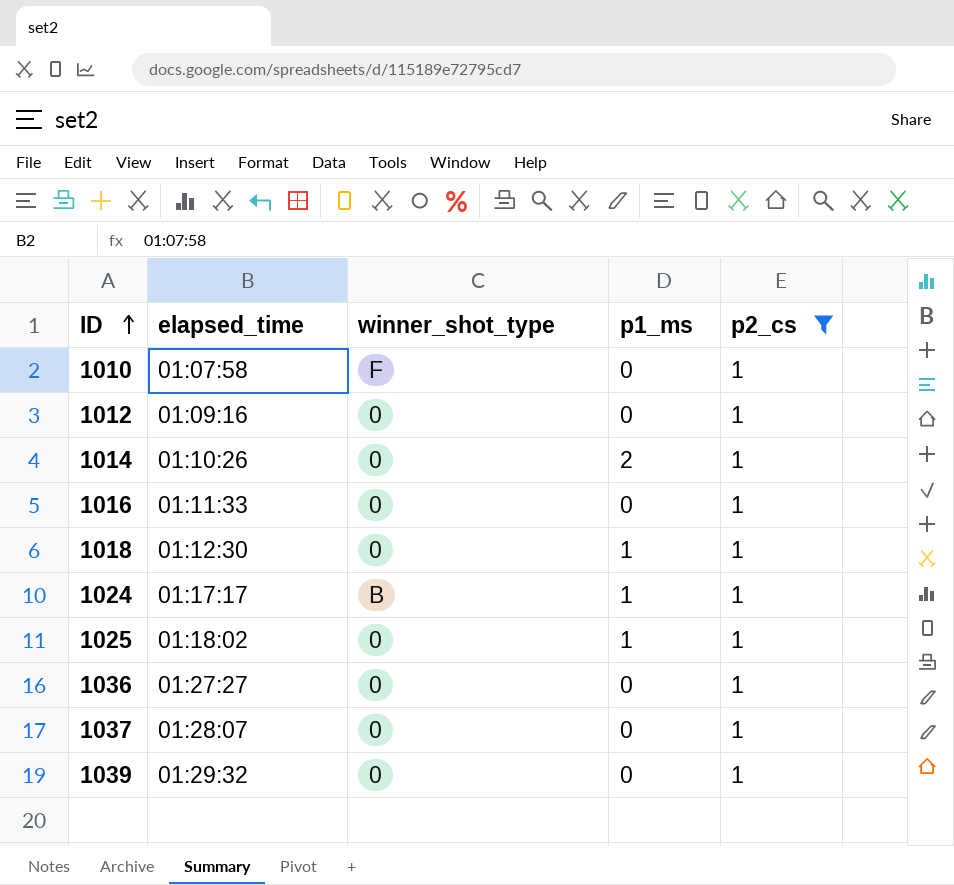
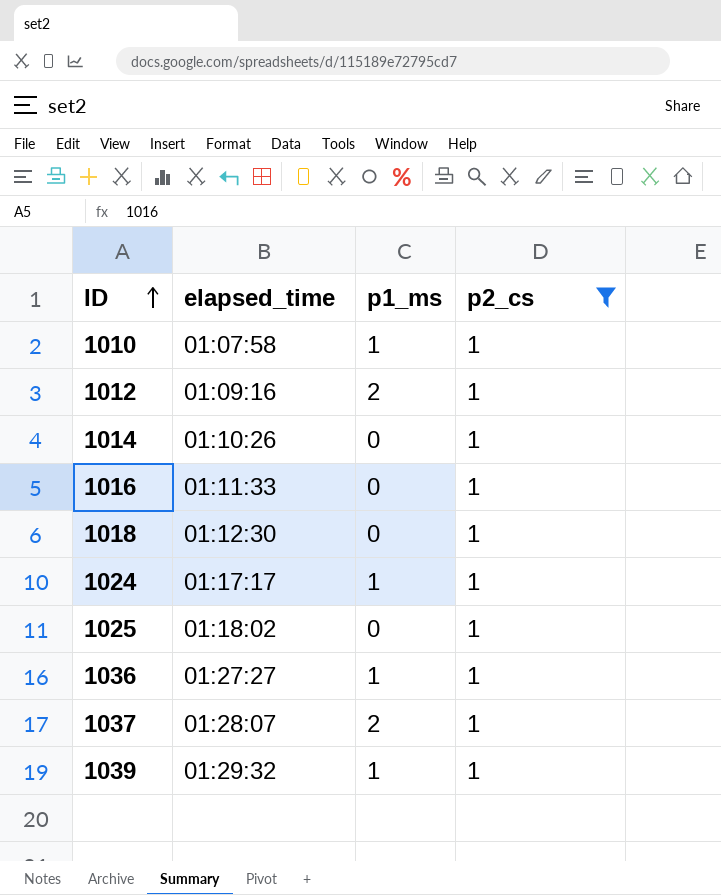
column winner_shot_type | position: 3 -> none
1010 | p1_ms: 0 -> 1
1012 | p1_ms: 0 -> 2
1014 | p1_ms: 2 -> 0
1018 | p1_ms: 1 -> 0
1025 | p1_ms: 1 -> 0
1036 | p1_ms: 0 -> 1
1037 | p1_ms: 0 -> 2
1039 | p1_ms: 0 -> 1

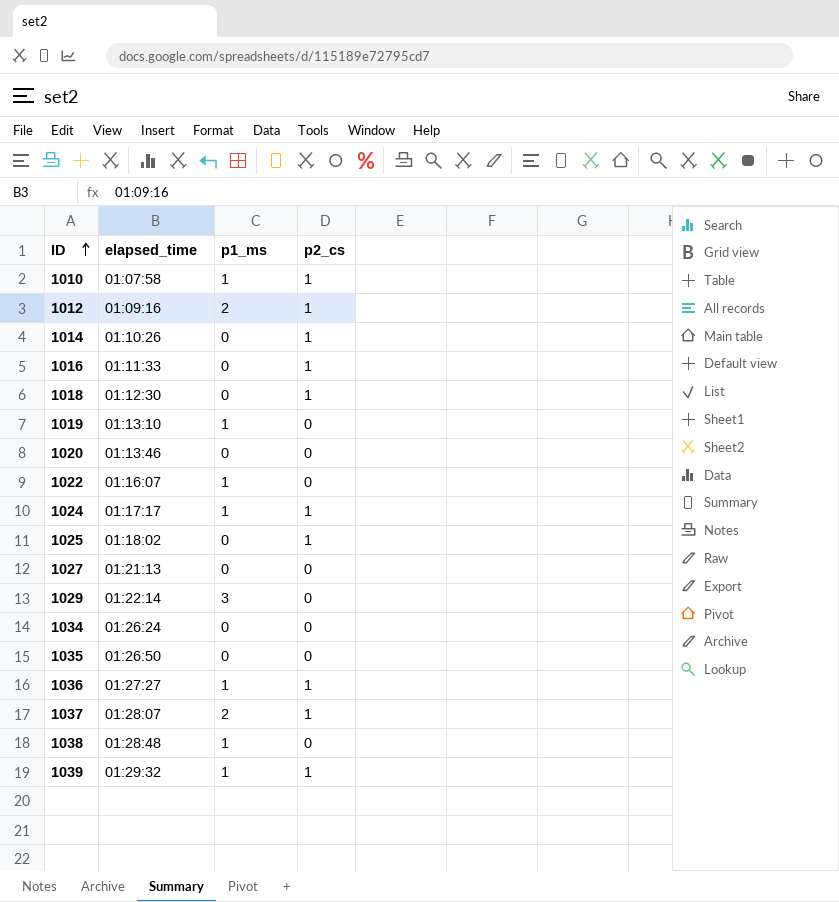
filter: p2_cs = 1 -> none

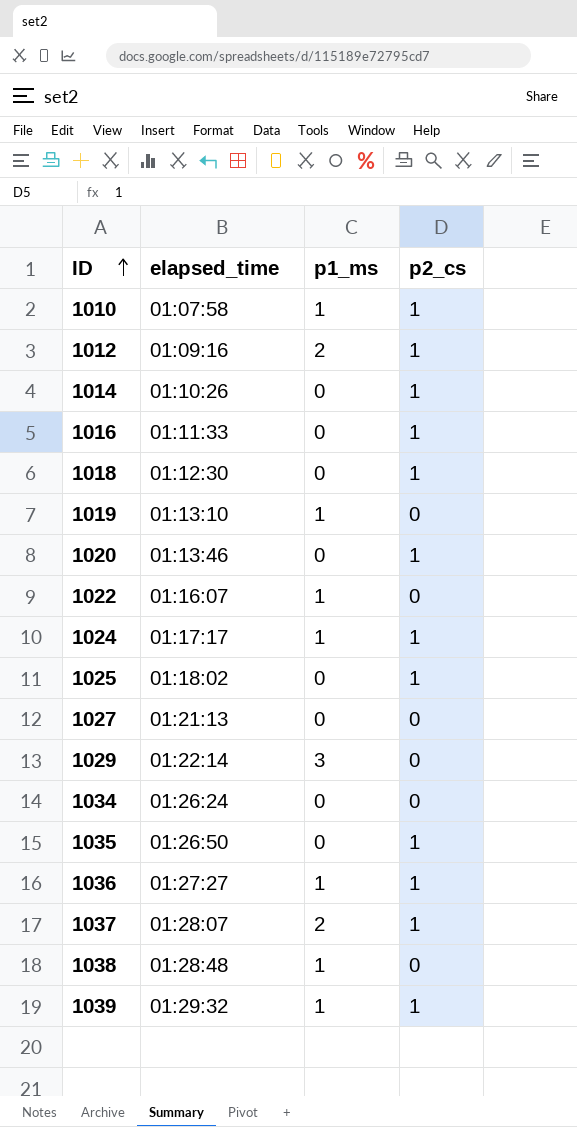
1020 | p2_cs: 0 -> 1
1035 | p2_cs: 0 -> 1

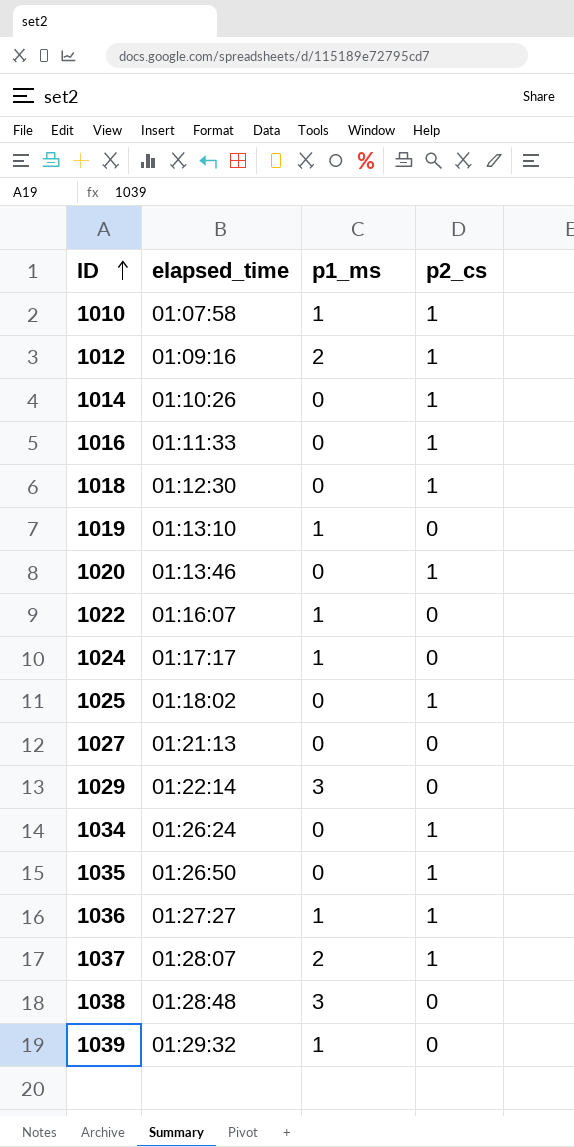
1024 | p2_cs: 1 -> 0
1034 | p2_cs: 0 -> 1
1038 | p1_ms: 1 -> 3
1039 | p2_cs: 1 -> 0

